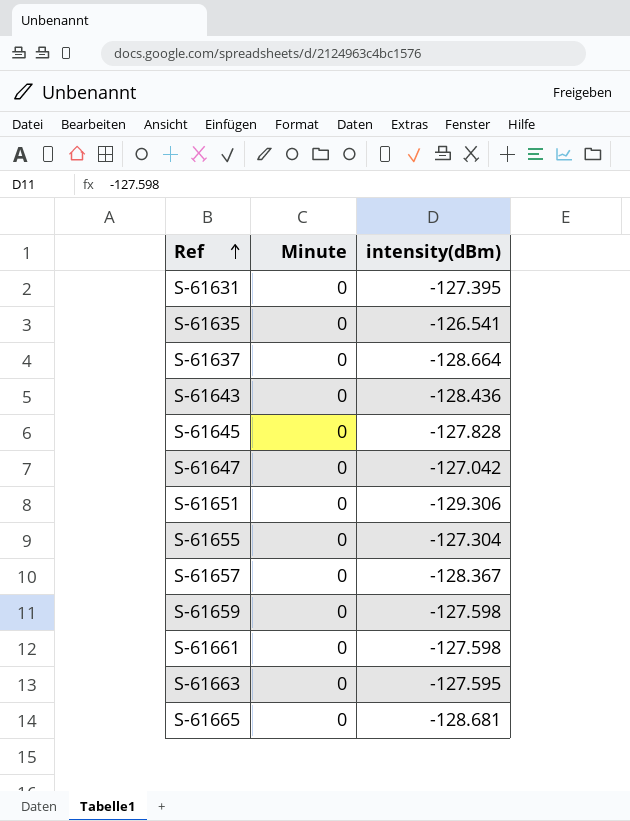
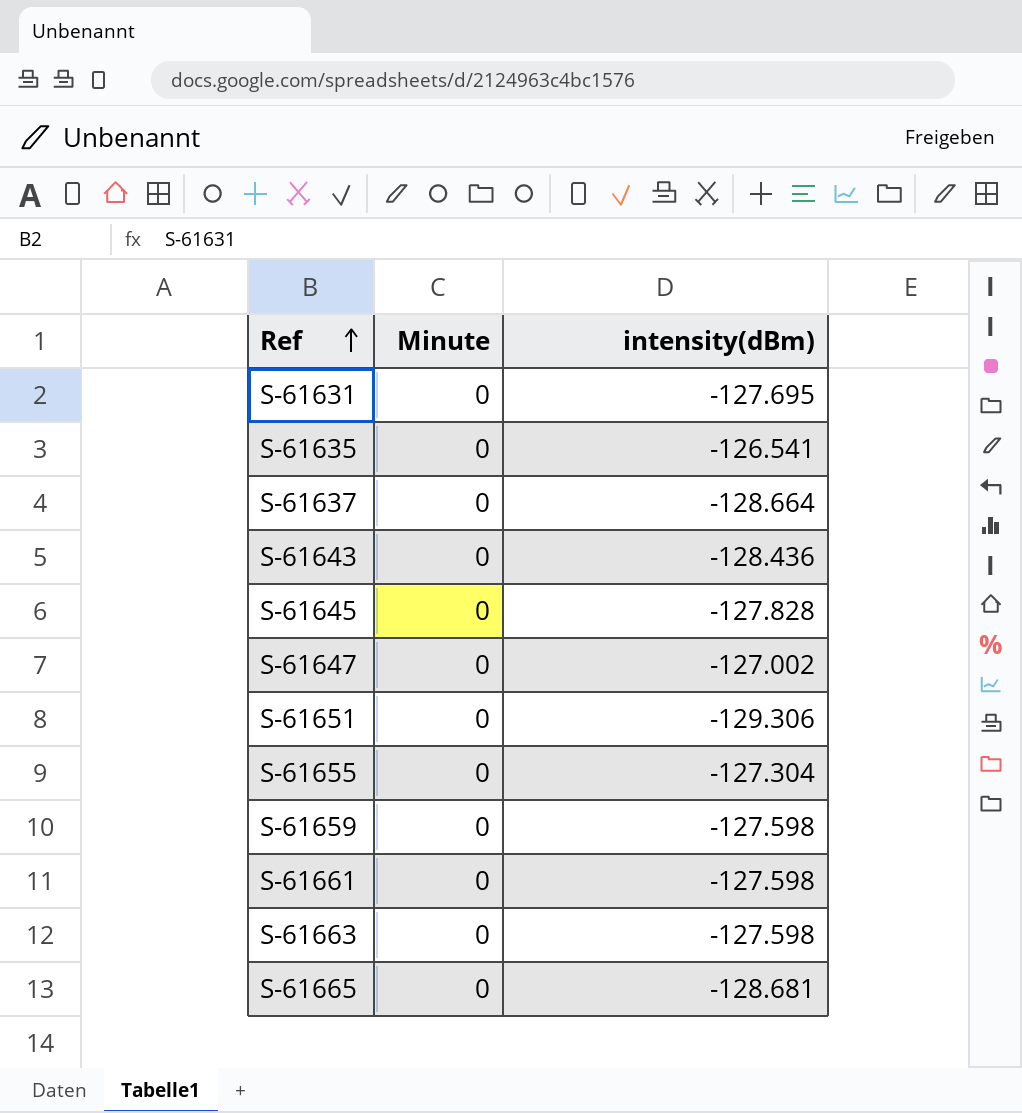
row S-61657: 0 | -128.367 -> none
S-61631 | intensity(dBm): -127.395 -> -127.695
S-61647 | intensity(dBm): -127.042 -> -127.002
S-61663 | intensity(dBm): -127.595 -> -127.598

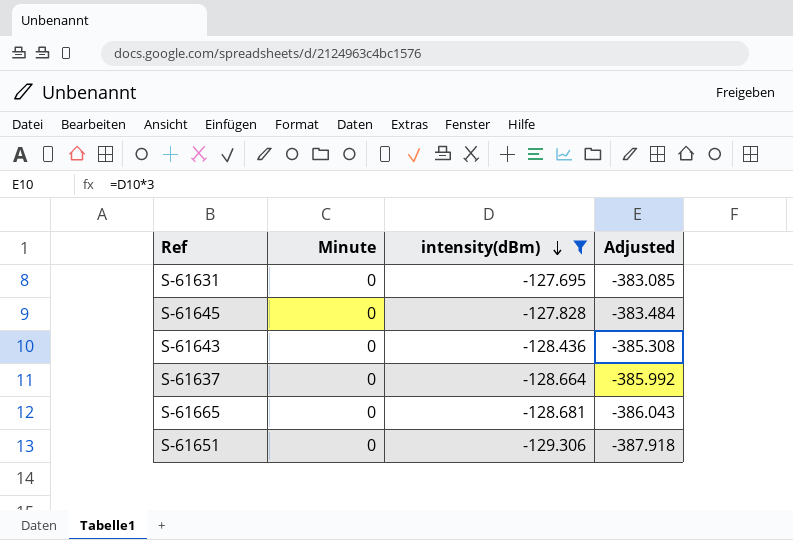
filter: none -> intensity(dBm) <= -127.695
row order: Ref ascending -> intensity(dBm) descending
column Adjusted | formula: none -> [intensity(dBm)] * 3

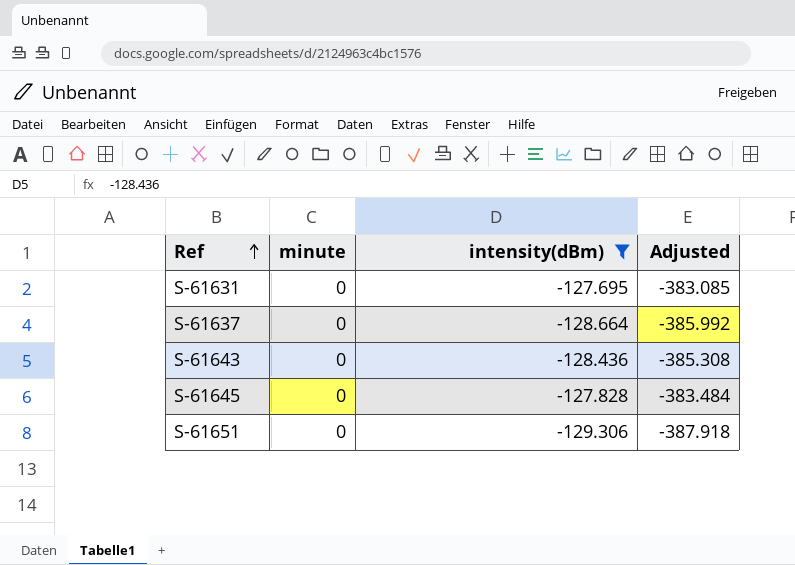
row order: intensity(dBm) descending -> Ref ascending
column name: Minute -> minute
row S-61665: 0 | -128.681 | -386.043 -> none

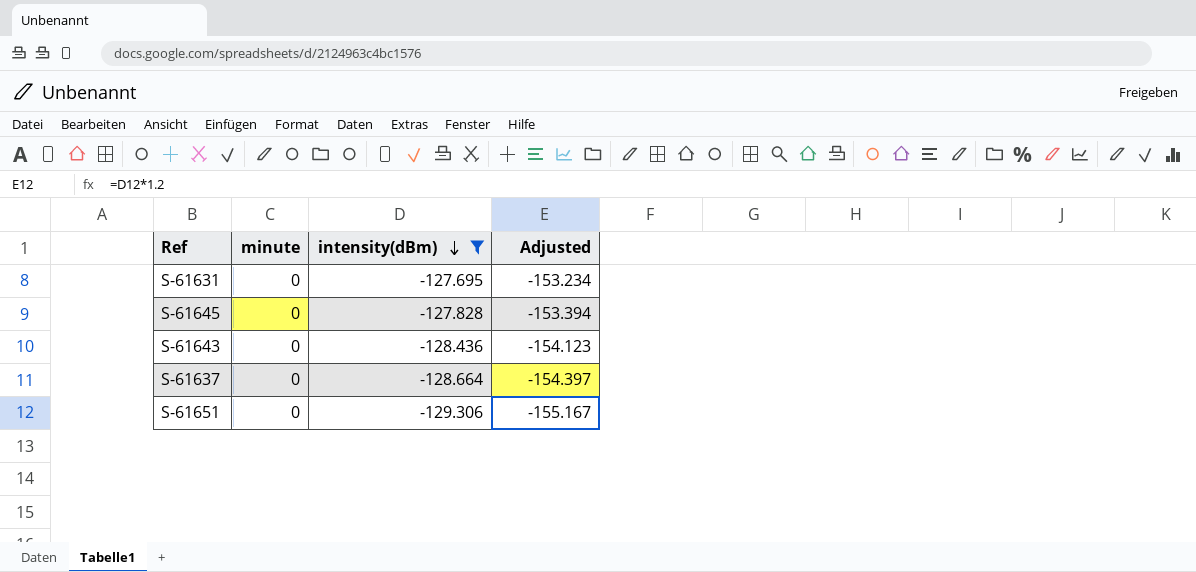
row order: Ref ascending -> intensity(dBm) descending
column Adjusted | formula: [intensity(dBm)] * 3 -> [intensity(dBm)] * 1.2

